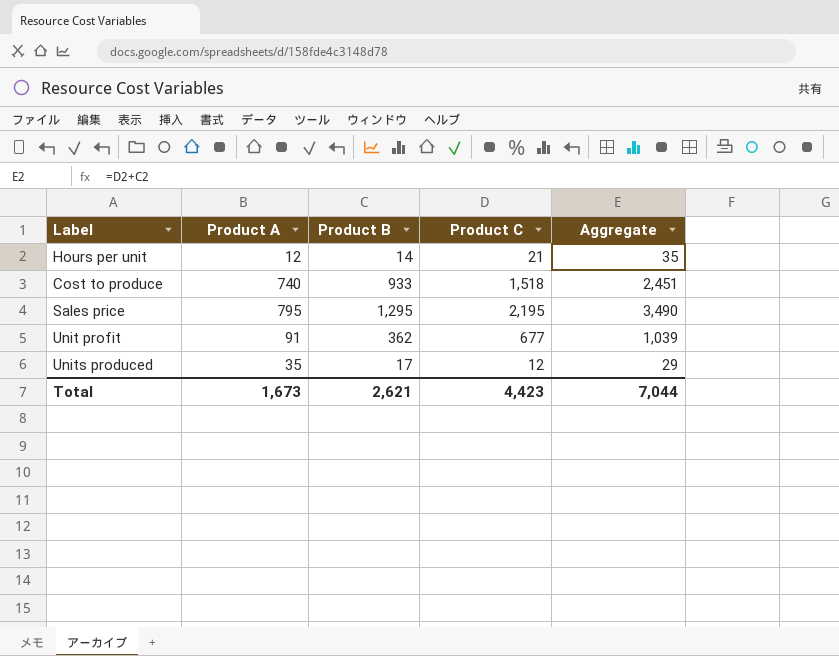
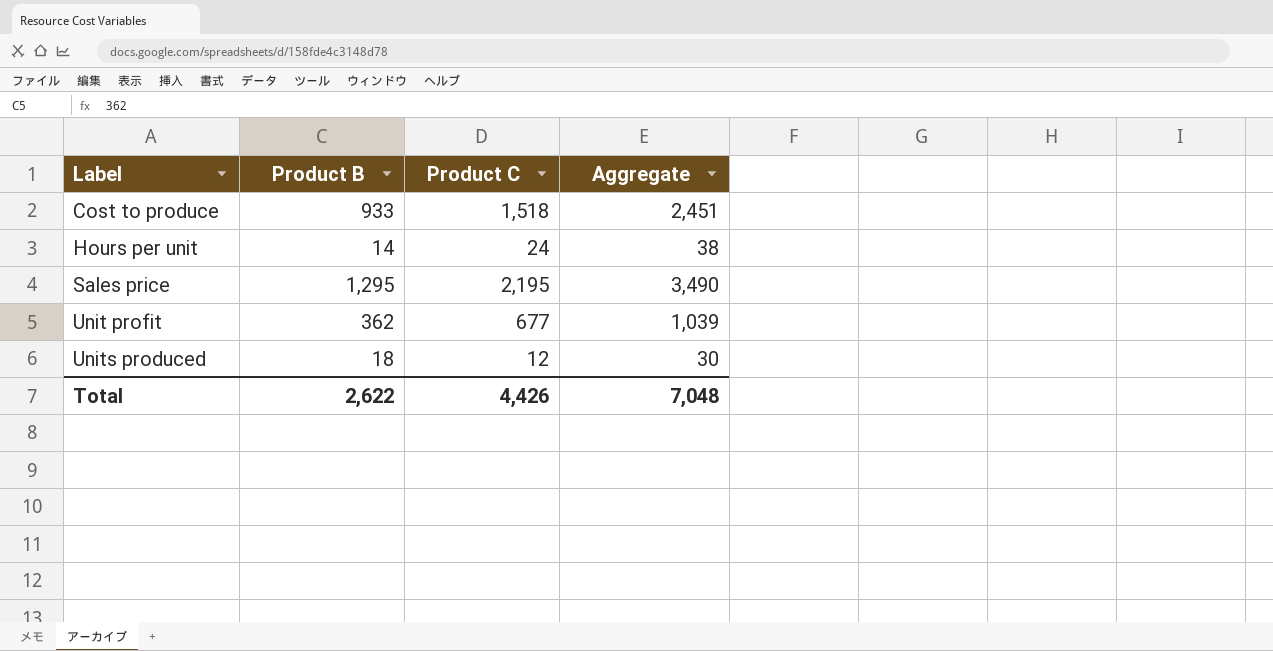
row order: none -> Label ascending
column Product A | position: 2 -> none
Hours per unit | Product C: 21 -> 24
Hours per unit | Aggregate: 35 -> 38
Units produced | Product B: 17 -> 18
Units produced | Aggregate: 29 -> 30
Total | Product B: 2,621 -> 2,622
Total | Product C: 4,423 -> 4,426
Total | Aggregate: 7,044 -> 7,048

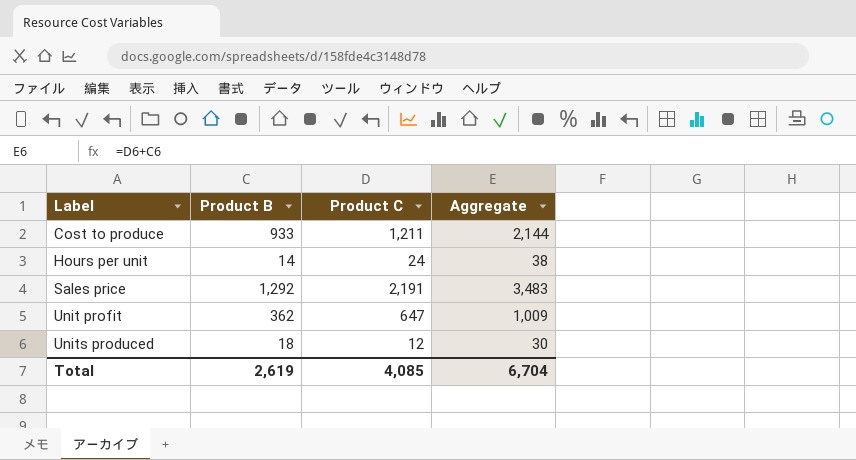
Cost to produce | Product C: 1,518 -> 1,211
Cost to produce | Aggregate: 2,451 -> 2,144
Sales price | Product B: 1,295 -> 1,292
Sales price | Product C: 2,195 -> 2,191
Sales price | Aggregate: 3,490 -> 3,483
Unit profit | Product C: 677 -> 647
Unit profit | Aggregate: 1,039 -> 1,009
Total | Product B: 2,622 -> 2,619
Total | Product C: 4,426 -> 4,085
Total | Aggregate: 7,048 -> 6,704

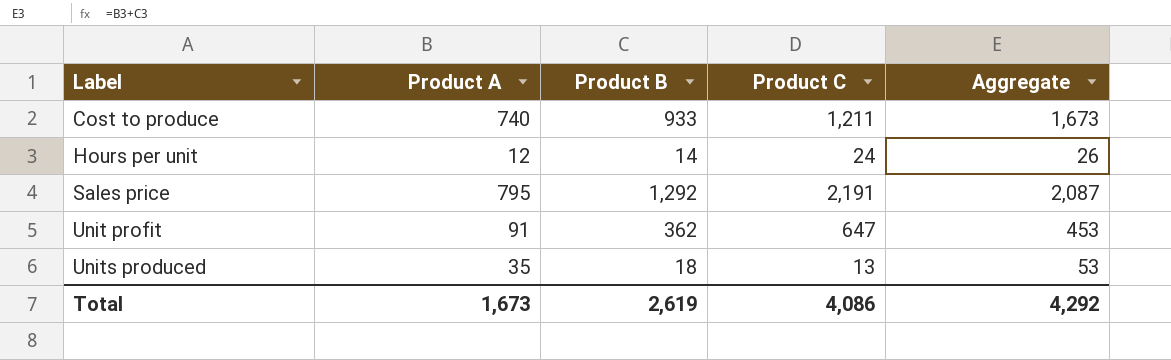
column Product A | position: none -> 2
column Aggregate | formula: [Product B] + [Product C] -> [Product A] + [Product B]
Units produced | Product C: 12 -> 13
Total | Product C: 4,085 -> 4,086
Total | Aggregate: 6,704 -> 4,292

